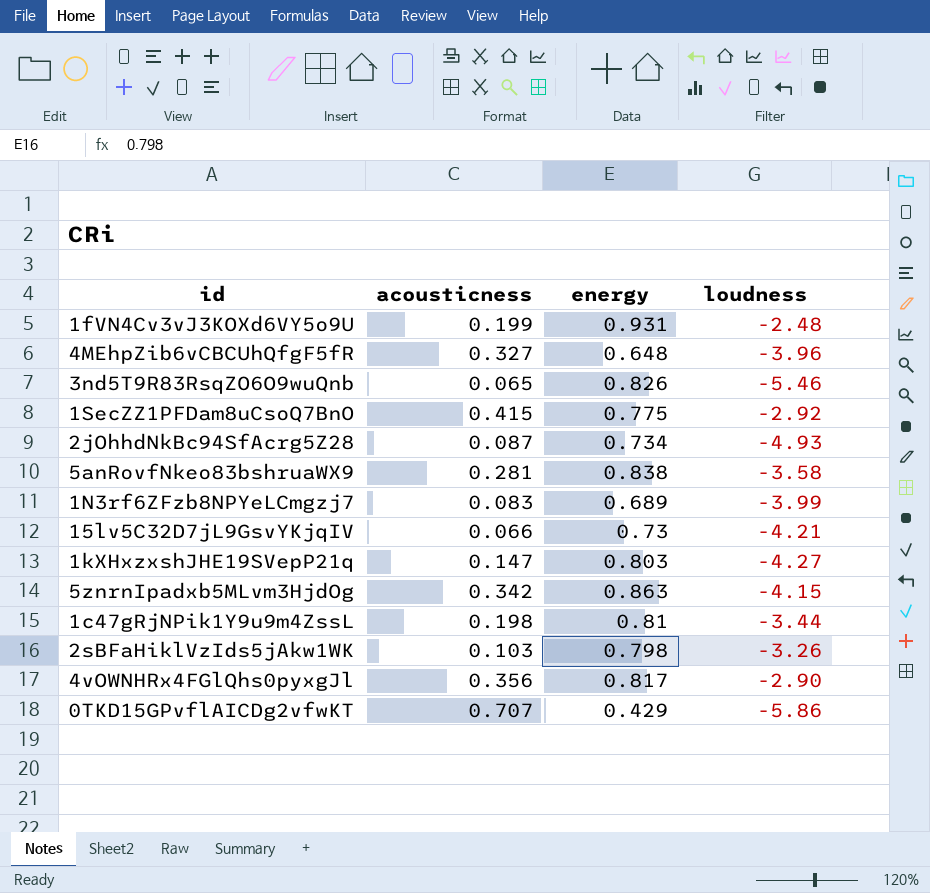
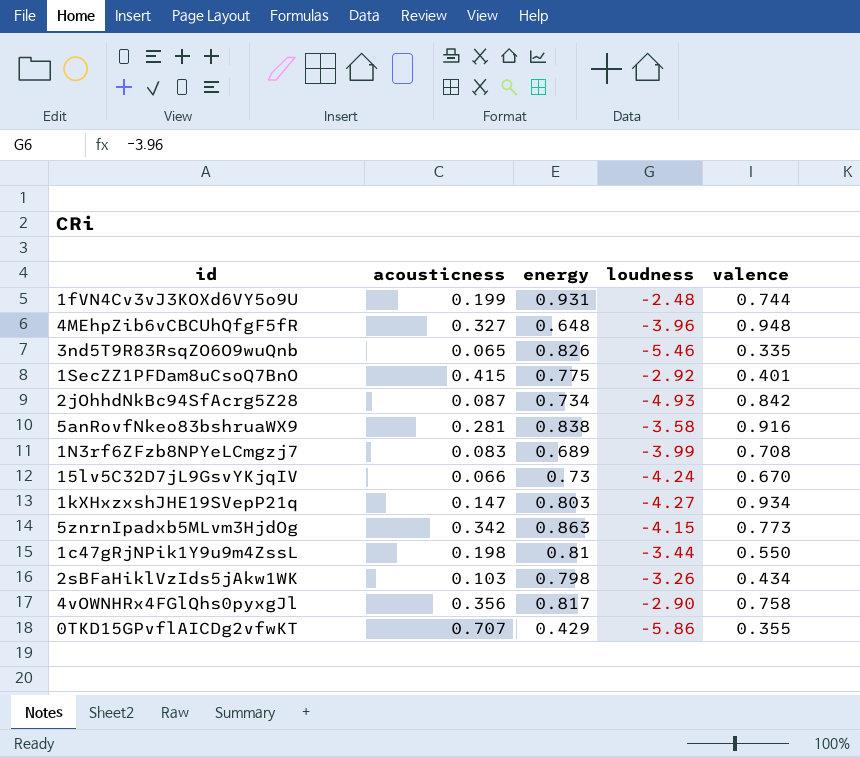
column valence | position: none -> 5
15lv5C32D7jL9GsvYKjqIV | loudness: -4.21 -> -4.24

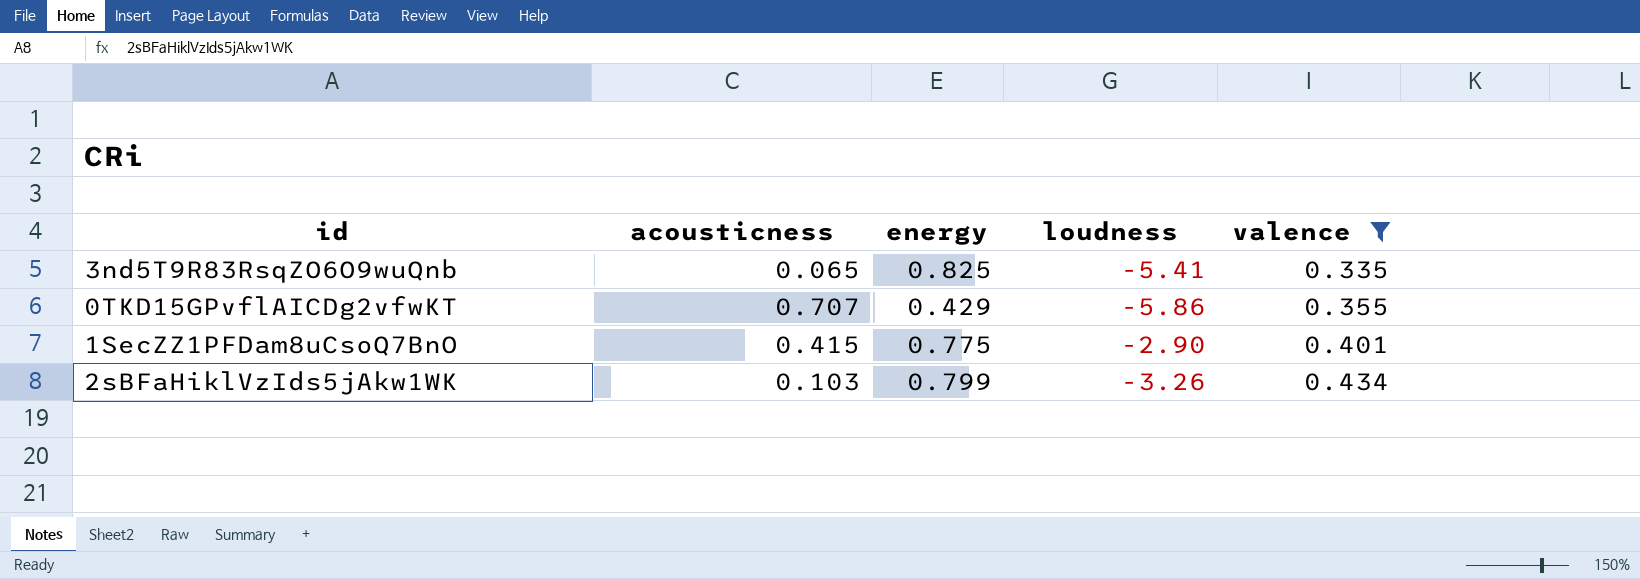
filter: none -> valence <= 0.434
row order: none -> valence ascending
3nd5T9R83RsqZO6O9wuQnb | energy: 0.826 -> 0.825
3nd5T9R83RsqZO6O9wuQnb | loudness: -5.46 -> -5.41
1SecZZ1PFDam8uCsoQ7BnO | loudness: -2.92 -> -2.90
2sBFaHiklVzIds5jAkw1WK | energy: 0.798 -> 0.799

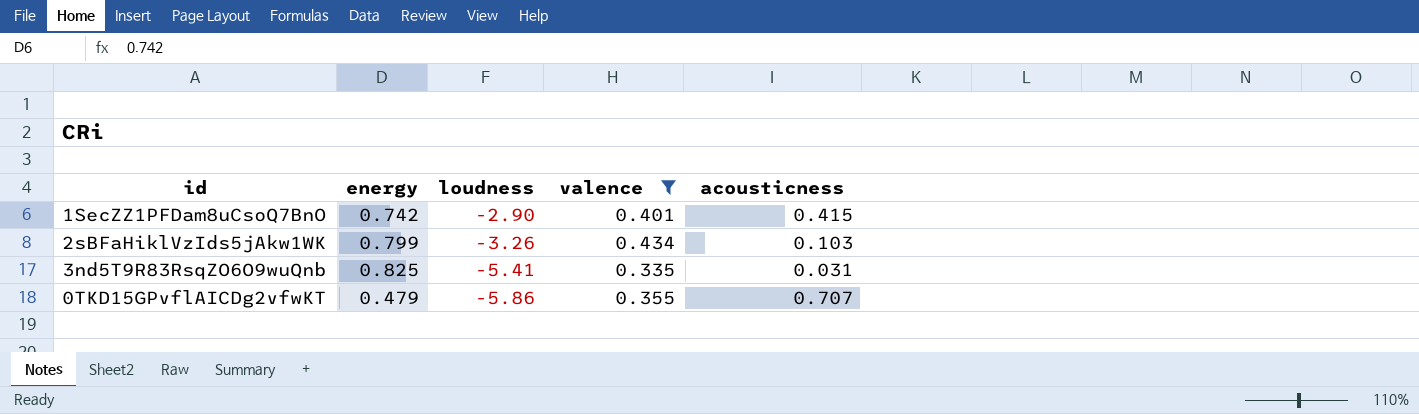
row order: valence ascending -> loudness descending
column acousticness | position: 2 -> 5
1SecZZ1PFDam8uCsoQ7BnO | energy: 0.775 -> 0.742
3nd5T9R83RsqZO6O9wuQnb | acousticness: 0.065 -> 0.031
0TKD15GPvflAICDg2vfwKT | energy: 0.429 -> 0.479

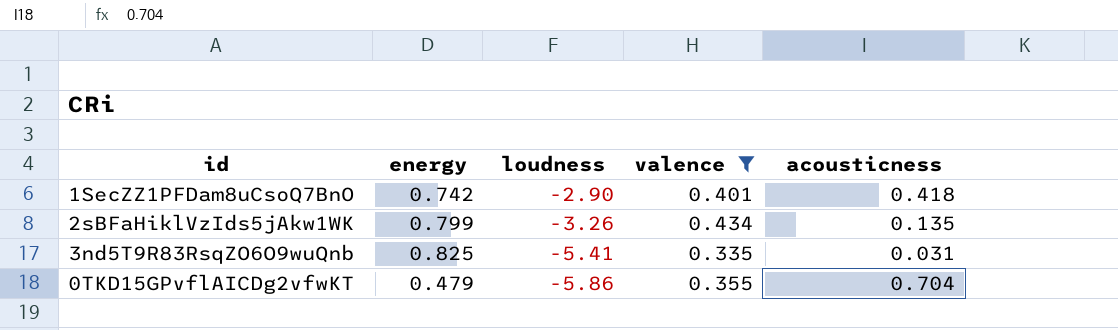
1SecZZ1PFDam8uCsoQ7BnO | acousticness: 0.415 -> 0.418
2sBFaHiklVzIds5jAkw1WK | acousticness: 0.103 -> 0.135
0TKD15GPvflAICDg2vfwKT | acousticness: 0.707 -> 0.704

